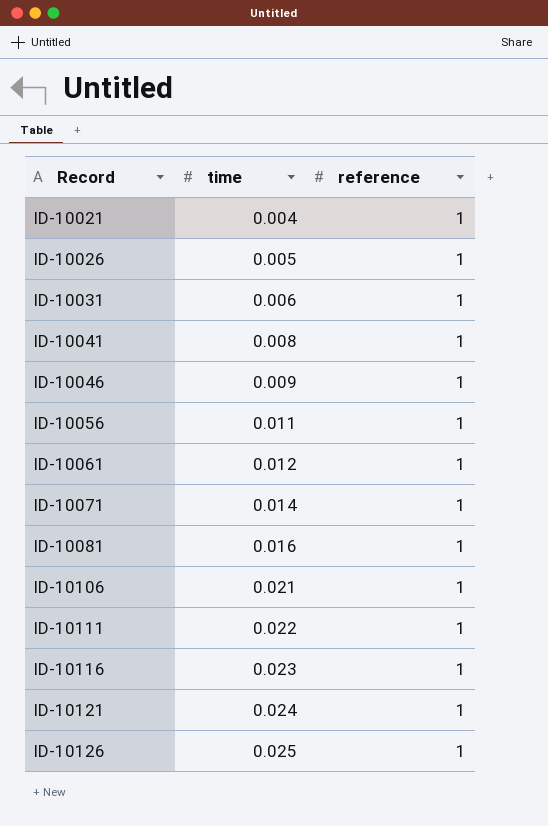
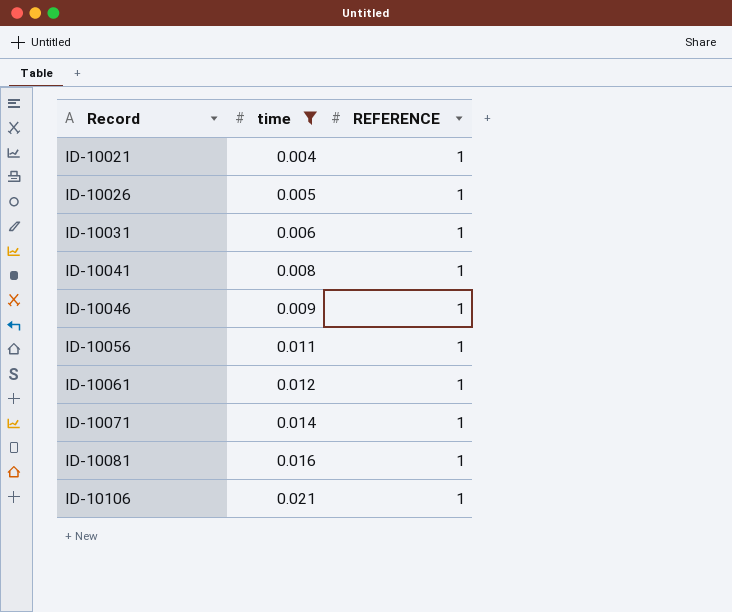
filter: none -> time <= 0.021
column name: reference -> REFERENCE

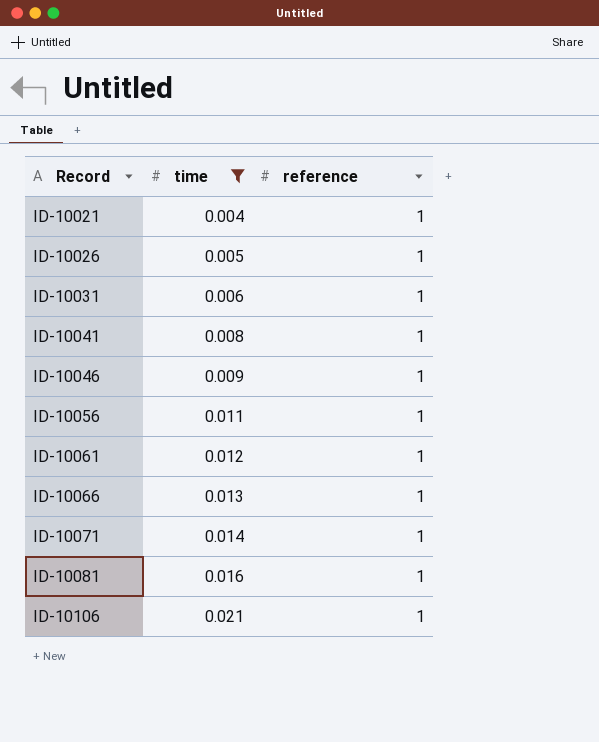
column name: REFERENCE -> reference
row ID-10066: none -> 0.013 | 1

